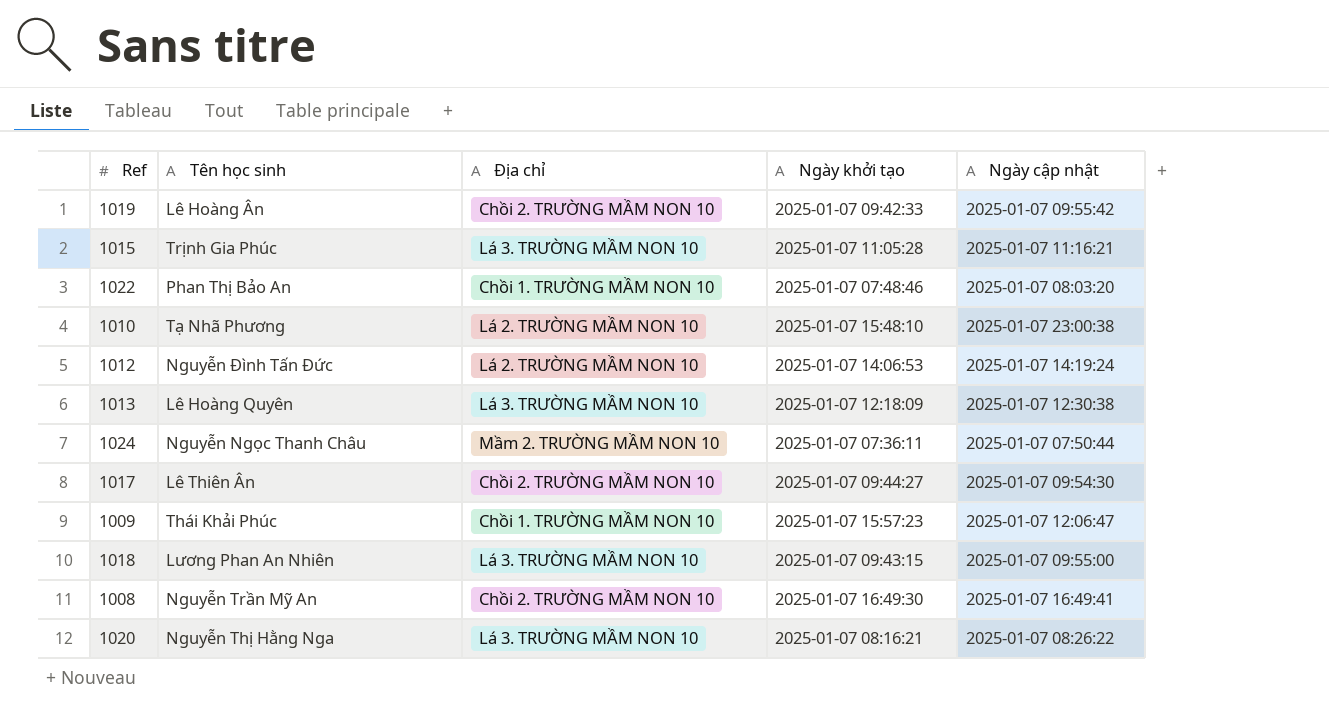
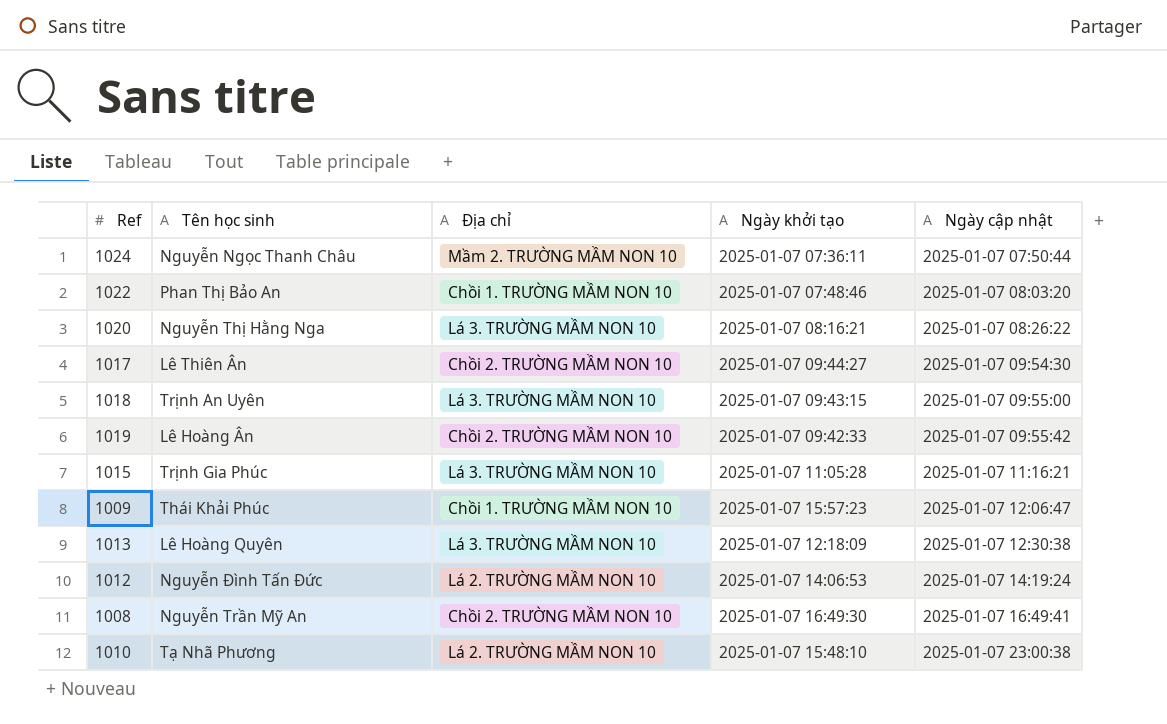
row order: none -> Ngày cập nhật ascending
1018 | Tên học sinh: Lương Phan An Nhiên -> Trịnh An Uyên

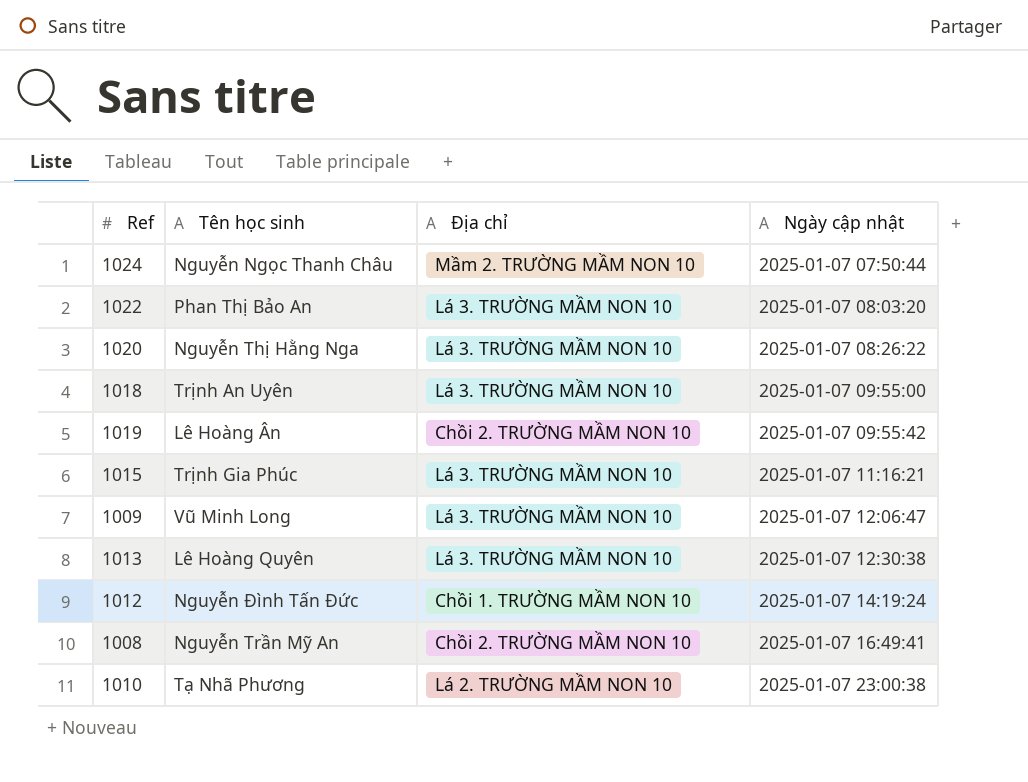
column Ngày khởi tạo | position: 4 -> none
row 1017: Lê Thiên Ân | Chồi 2. TRƯỜNG MẦM NON 10 | 2025-01-07 09:44:27 | 2025-01-07 09:54:30 -> none
1022 | Địa chỉ: Chồi 1. TRƯỜNG MẦM NON 10 -> Lá 3. TRƯỜNG MẦM NON 10
1009 | Tên học sinh: Thái Khải Phúc -> Vũ Minh Long
1009 | Địa chỉ: Chồi 1. TRƯỜNG MẦM NON 10 -> Lá 3. TRƯỜNG MẦM NON 10
1012 | Địa chỉ: Lá 2. TRƯỜNG MẦM NON 10 -> Chồi 1. TRƯỜNG MẦM NON 10

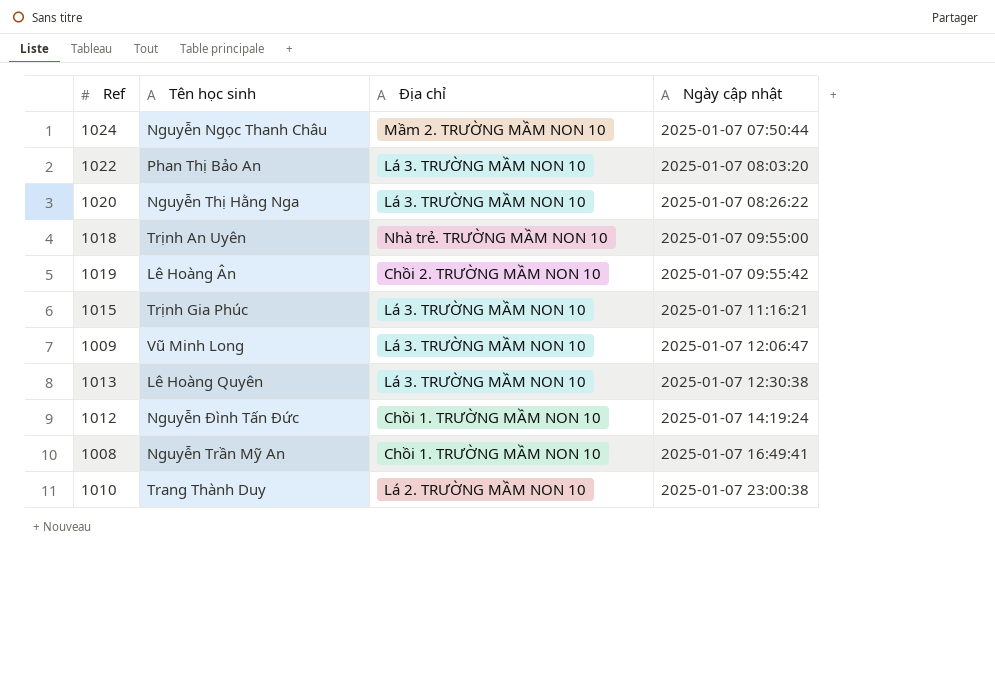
1018 | Địa chỉ: Lá 3. TRƯỜNG MẦM NON 10 -> Nhà trẻ. TRƯỜNG MẦM NON 10
1008 | Địa chỉ: Chồi 2. TRƯỜNG MẦM NON 10 -> Chồi 1. TRƯỜNG MẦM NON 10
1010 | Tên học sinh: Tạ Nhã Phương -> Trang Thành Duy

